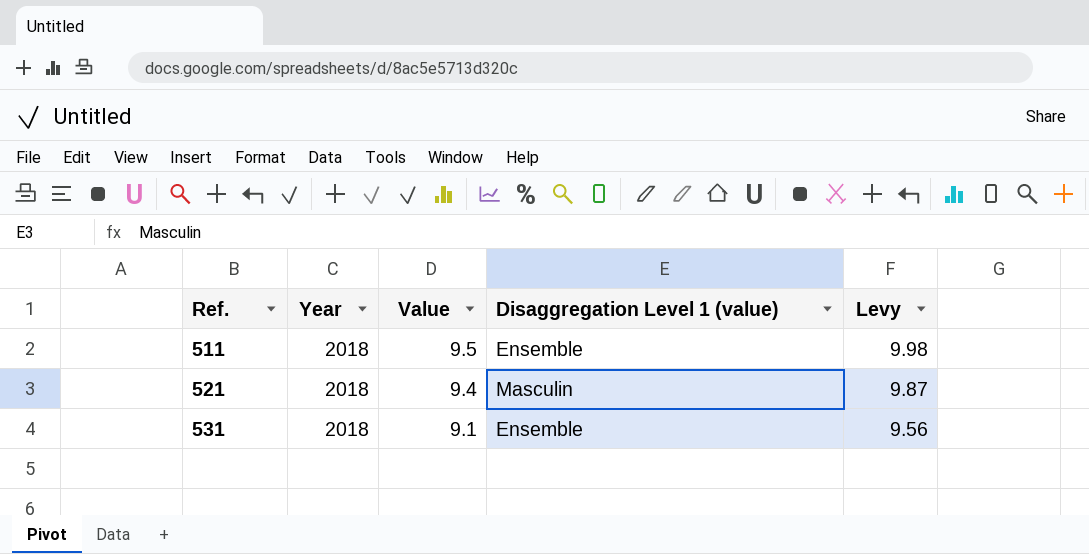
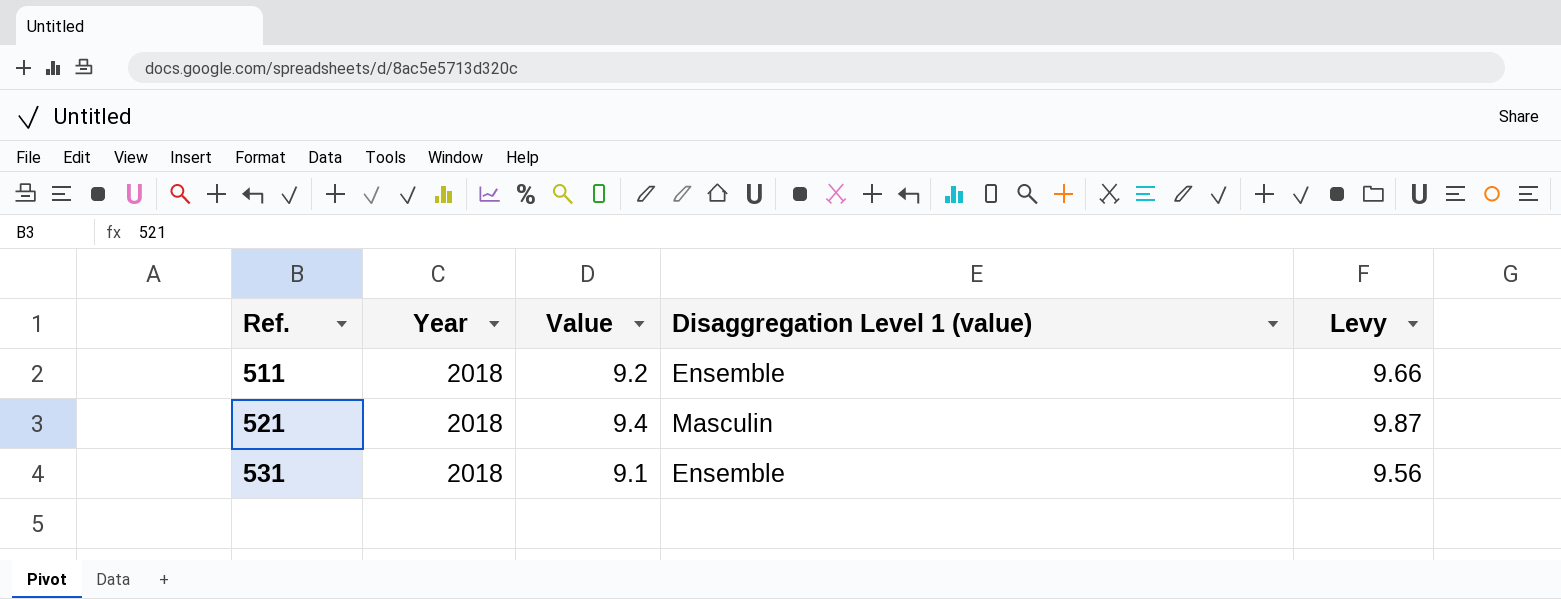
511 | Value: 9.5 -> 9.2
511 | Levy: 9.98 -> 9.66

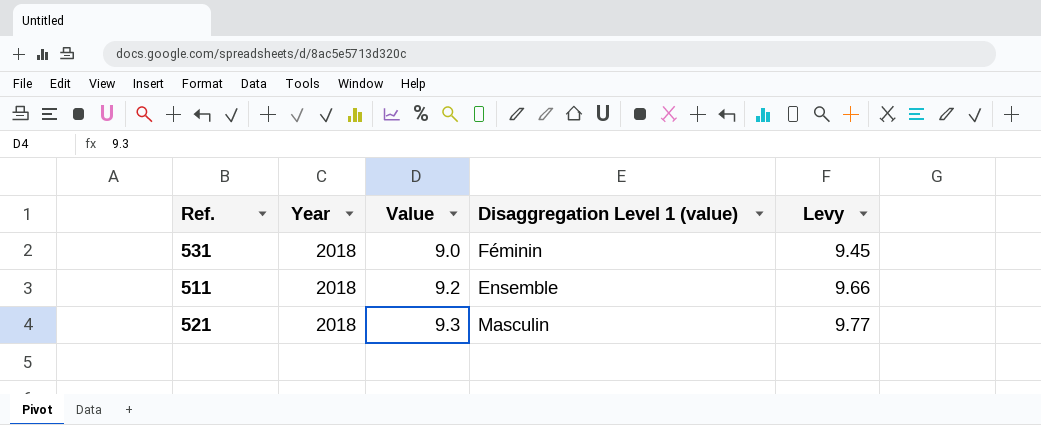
row order: Ref. ascending -> Value ascending
531 | Value: 9.1 -> 9.0
531 | Disaggregation Level 1 (value): Ensemble -> Féminin
531 | Levy: 9.56 -> 9.45
521 | Value: 9.4 -> 9.3
521 | Levy: 9.87 -> 9.77

